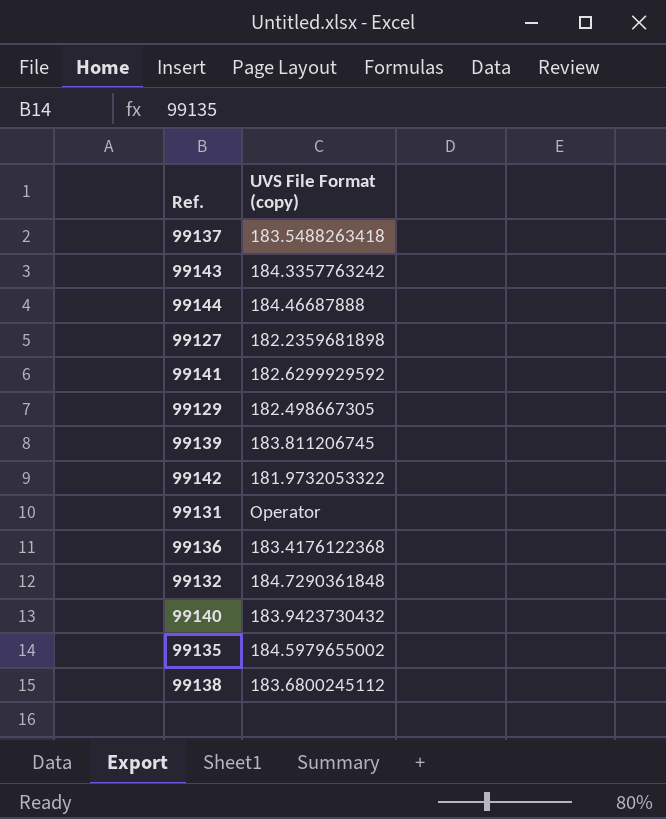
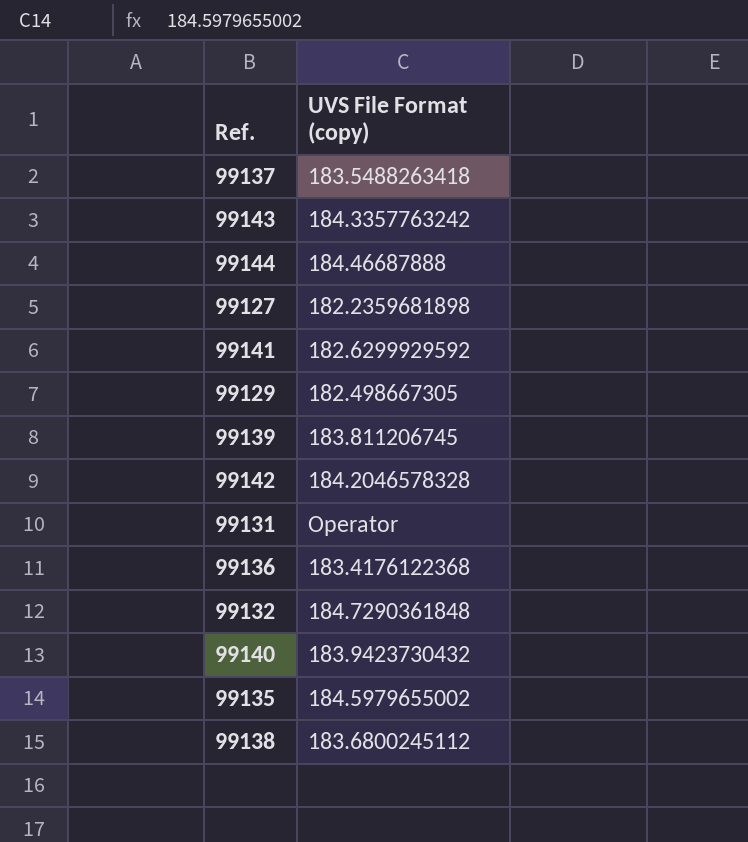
99142 | UVS File Format (copy): 181.9732053322 -> 184.2046578328

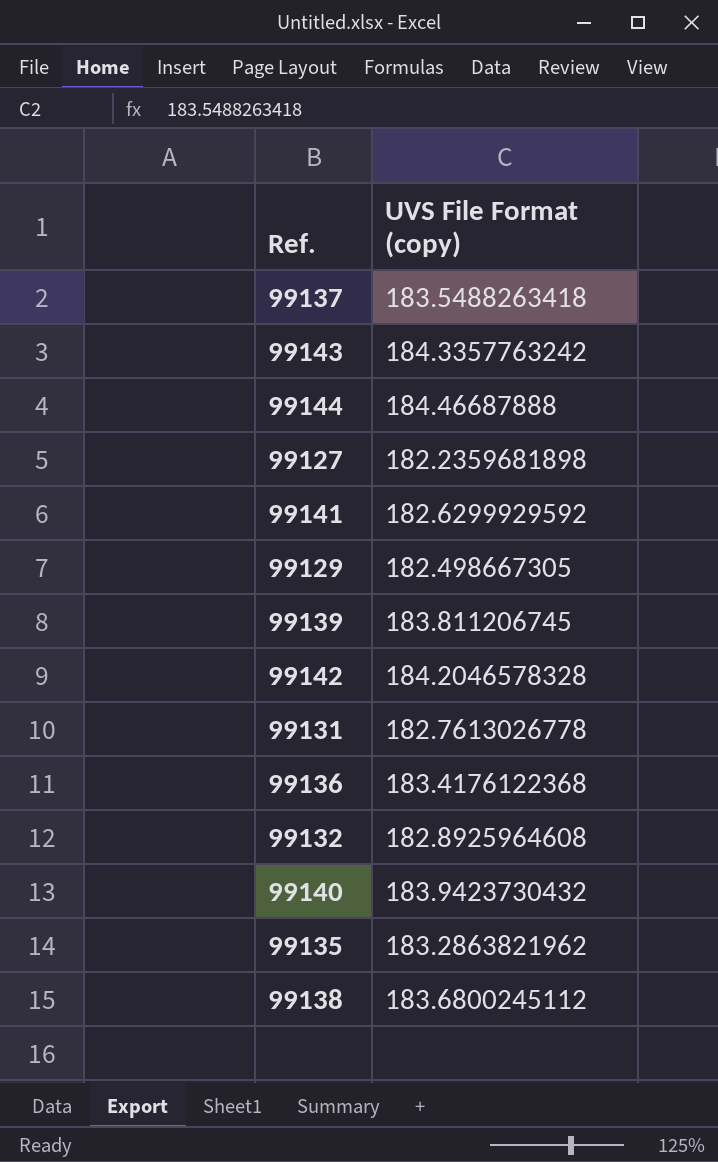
99131 | UVS File Format (copy): Operator -> 182.7613026778
99132 | UVS File Format (copy): 184.7290361848 -> 182.8925964608
99135 | UVS File Format (copy): 184.5979655002 -> 183.2863821962

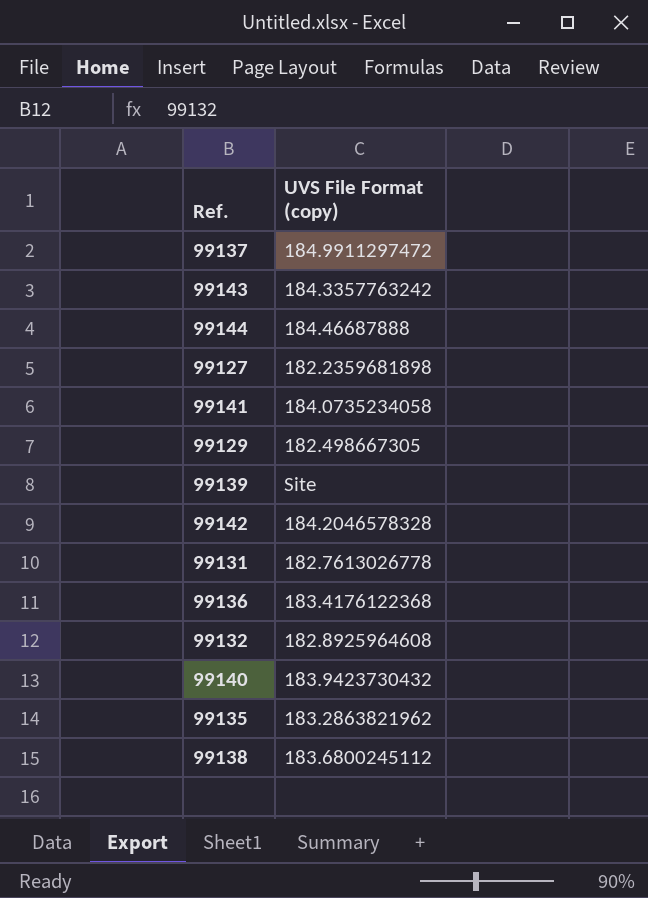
99137 | UVS File Format (copy): 183.5488263418 -> 184.9911297472
99141 | UVS File Format (copy): 182.6299929592 -> 184.0735234058
99139 | UVS File Format (copy): 183.811206745 -> Site

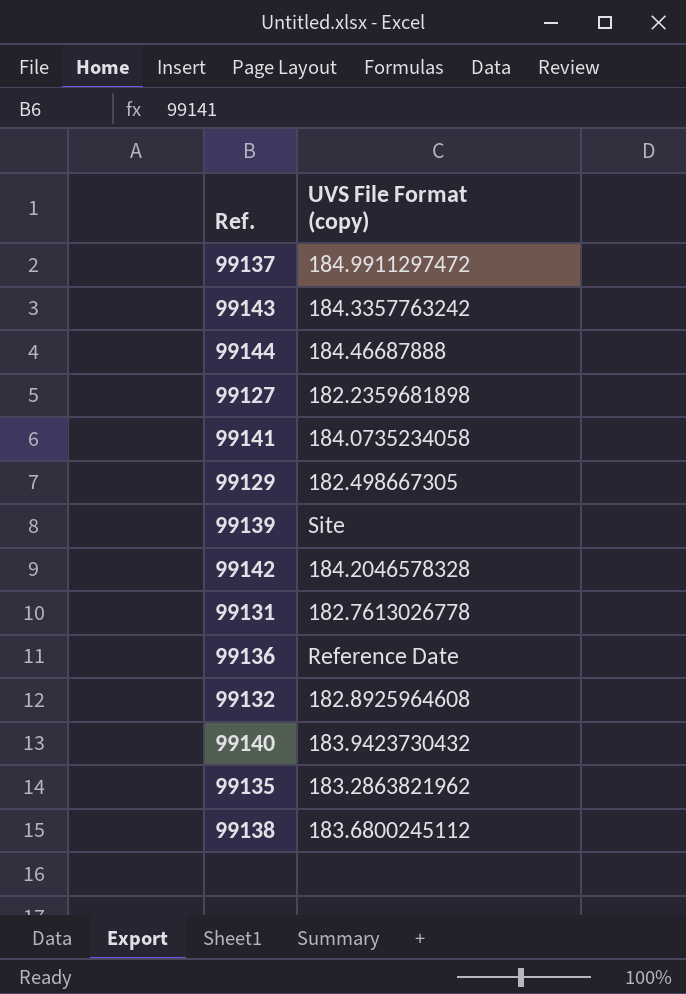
99136 | UVS File Format (copy): 183.4176122368 -> Reference Date

